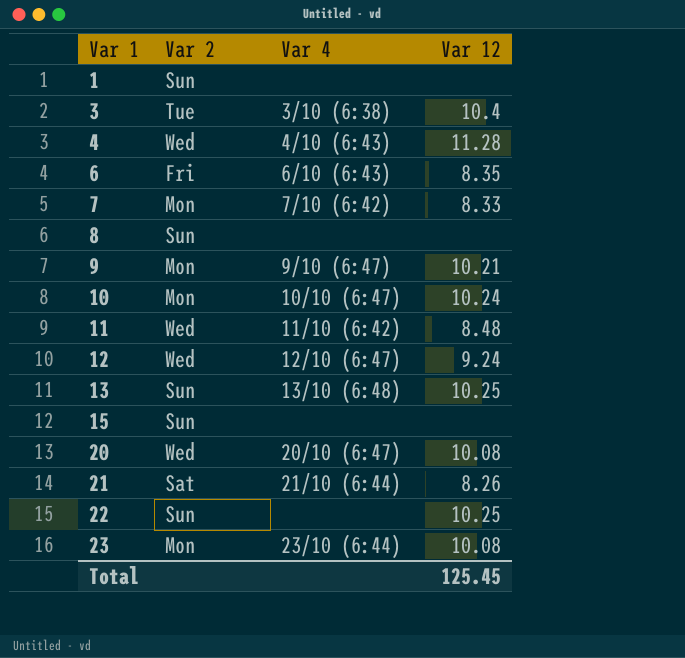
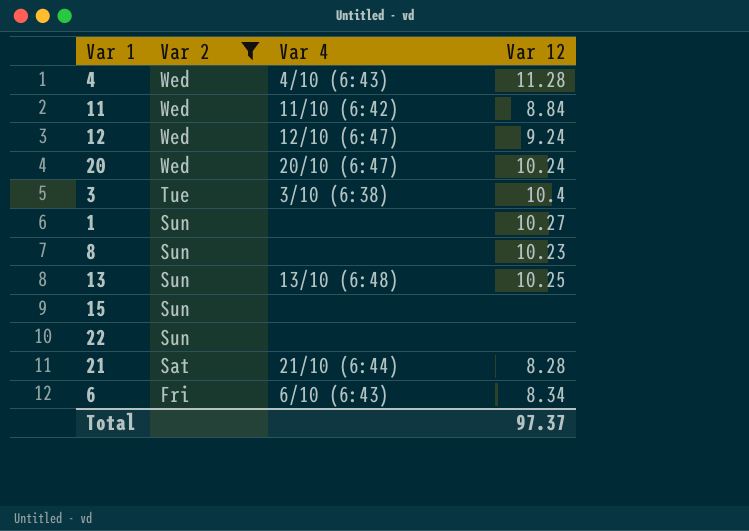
filter: none -> Var 2 != Mon
row order: Var 1 ascending -> Var 2 descending
11 | Var 12: 8.48 -> 8.84
20 | Var 12: 10.08 -> 10.24
1 | Var 12: none -> 10.27
8 | Var 12: none -> 10.23
22 | Var 12: 10.25 -> none
21 | Var 12: 8.26 -> 8.28
6 | Var 12: 8.35 -> 8.34
Total | Var 12: 125.45 -> 97.37

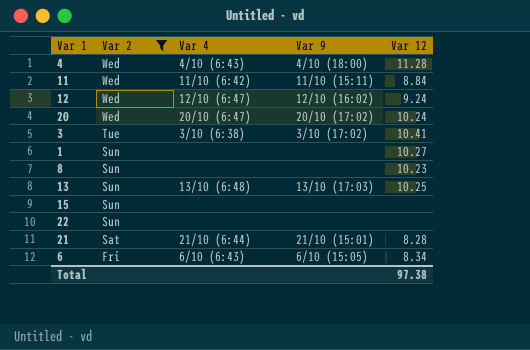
column Var 9 | position: none -> 4
3 | Var 12: 10.4 -> 10.41
Total | Var 12: 97.37 -> 97.38

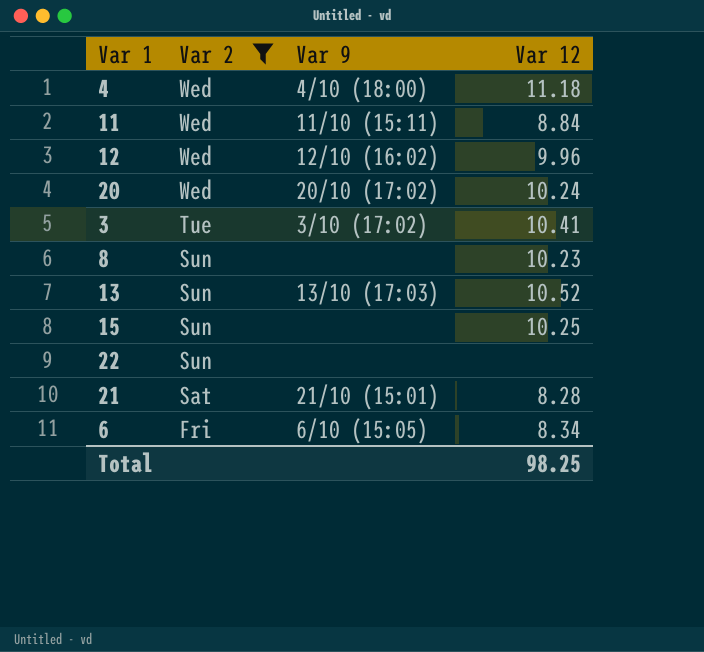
column Var 4 | position: 3 -> none
row 1: Sun | none | none | 10.27 -> none
4 | Var 12: 11.28 -> 11.18
12 | Var 12: 9.24 -> 9.96
13 | Var 12: 10.25 -> 10.52
15 | Var 12: none -> 10.25
Total | Var 12: 97.38 -> 98.25

